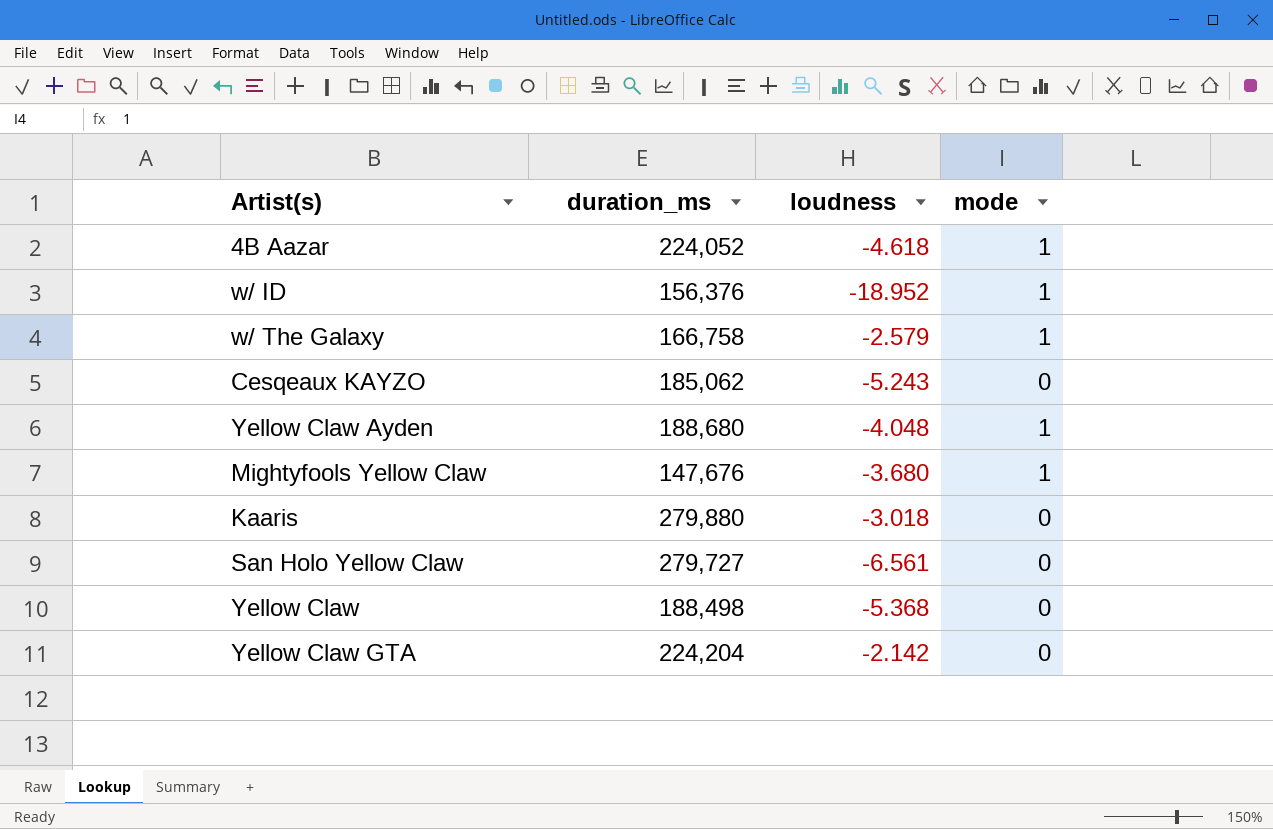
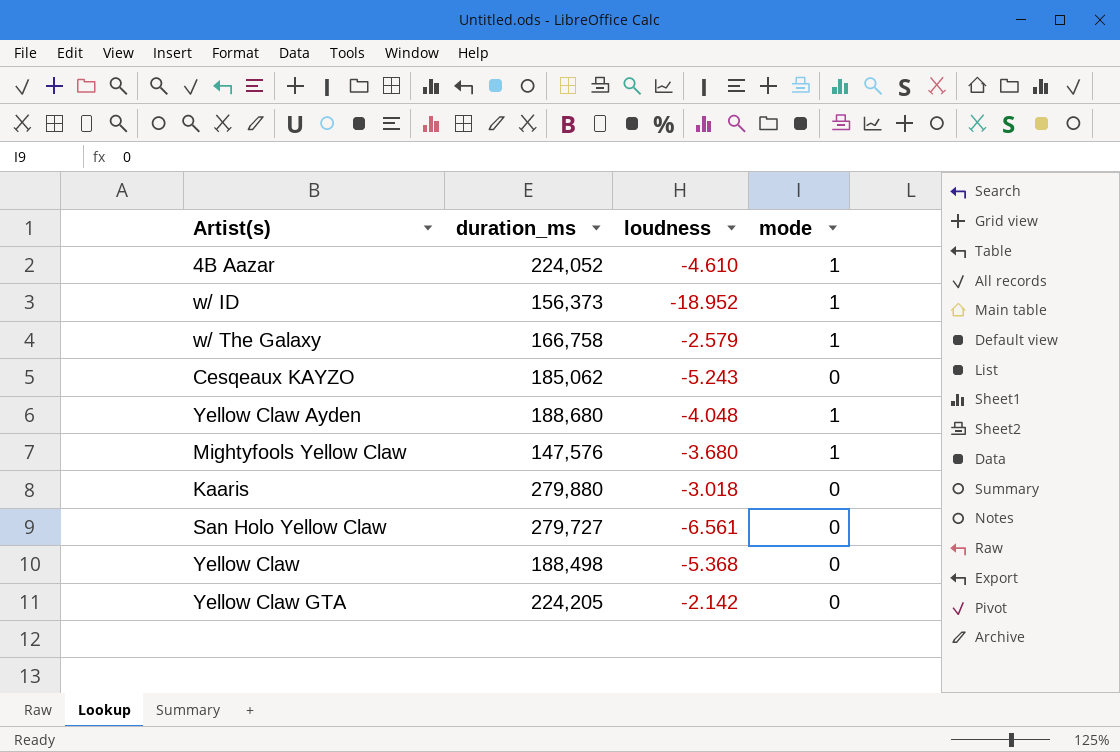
4B Aazar | loudness: -4.618 -> -4.610
w/ ID | duration_ms: 156,376 -> 156,373
Mightyfools Yellow Claw | duration_ms: 147,676 -> 147,576
Yellow Claw GTA | duration_ms: 224,204 -> 224,205

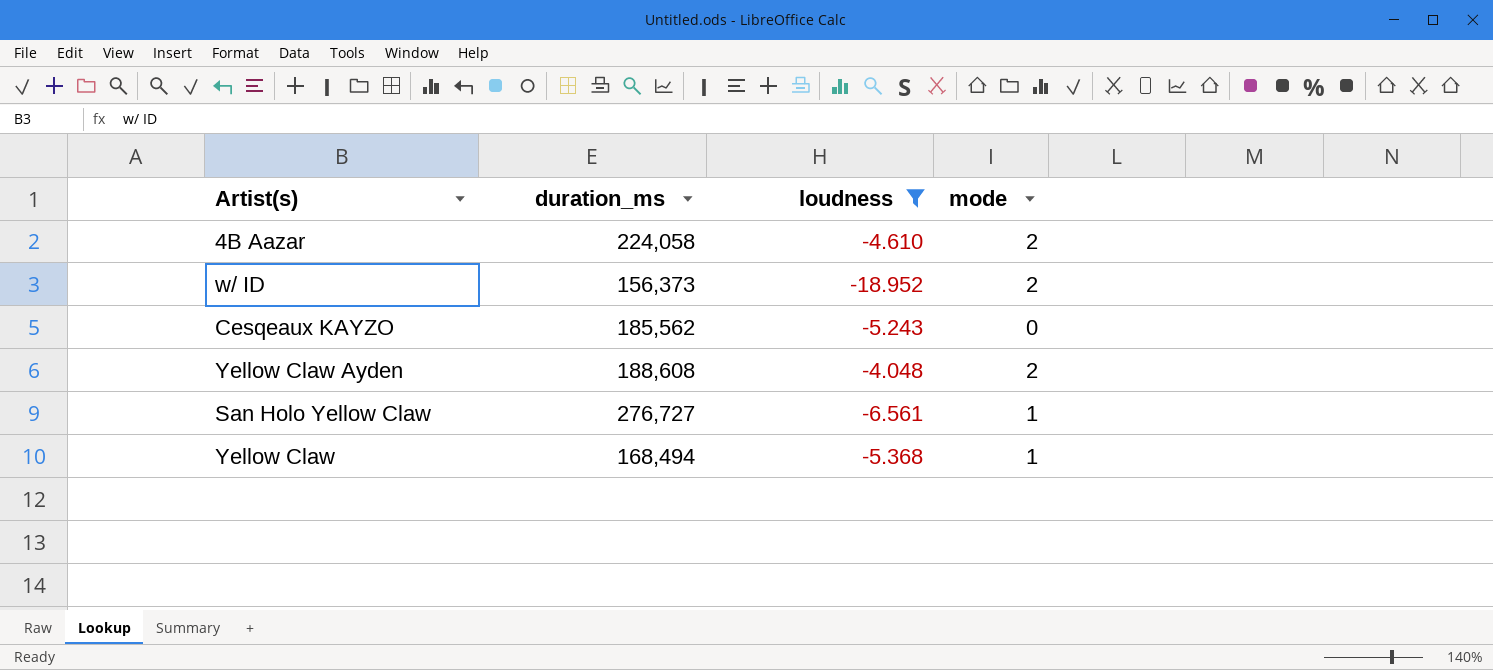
filter: none -> loudness <= -4.048
4B Aazar | duration_ms: 224,052 -> 224,058
4B Aazar | mode: 1 -> 2
w/ ID | mode: 1 -> 2
Cesqeaux KAYZO | duration_ms: 185,062 -> 185,562
Yellow Claw Ayden | duration_ms: 188,680 -> 188,608
Yellow Claw Ayden | mode: 1 -> 2
San Holo Yellow Claw | duration_ms: 279,727 -> 276,727
San Holo Yellow Claw | mode: 0 -> 1
Yellow Claw | duration_ms: 188,498 -> 168,494
Yellow Claw | mode: 0 -> 1

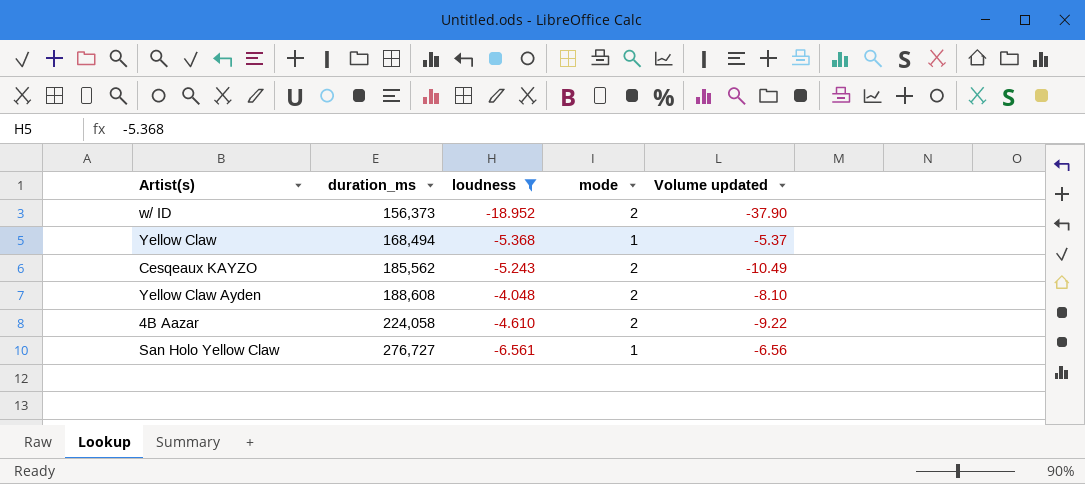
row order: none -> duration_ms ascending
column Volume updated | formula: none -> [loudness] * [mode]
Cesqeaux KAYZO | mode: 0 -> 2

